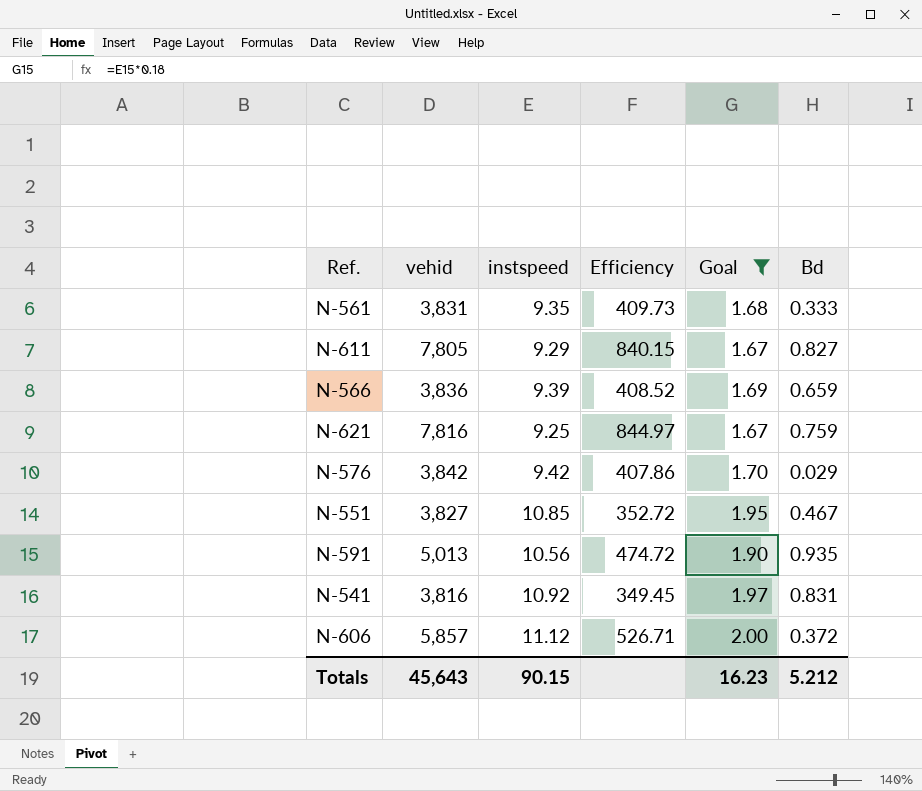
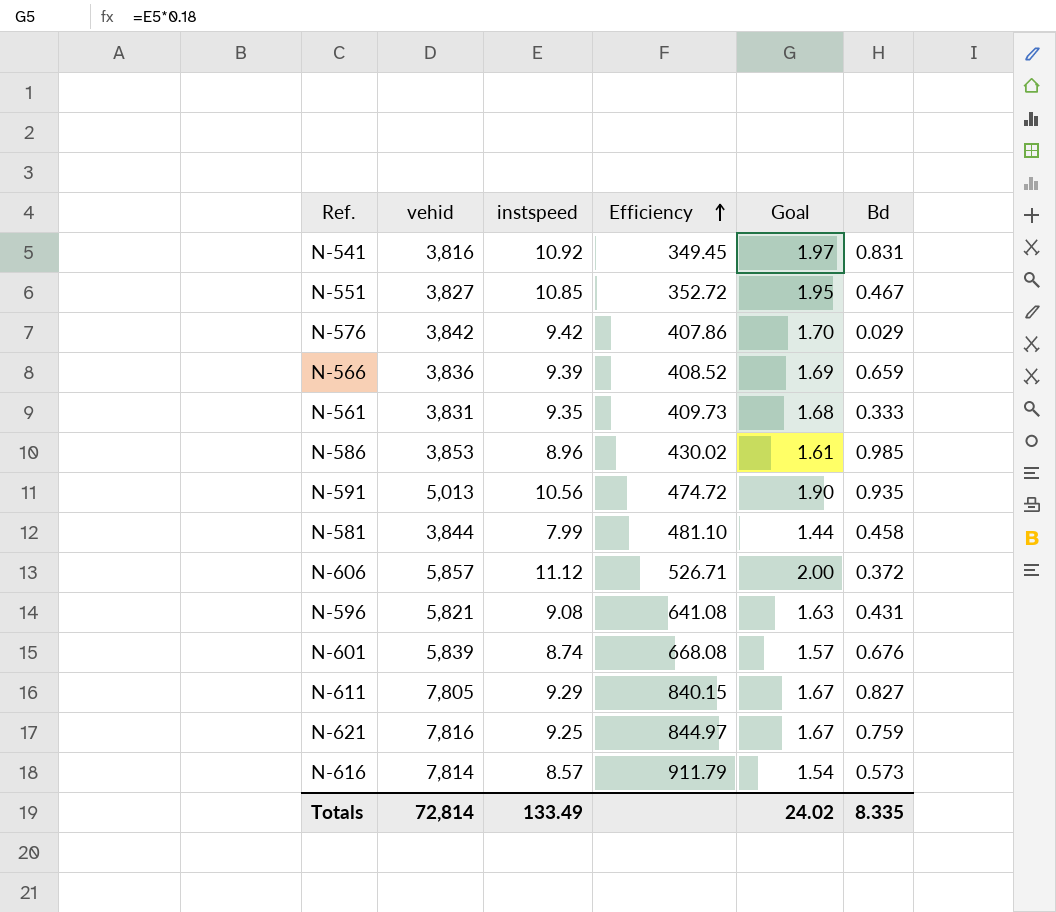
filter: Goal >= 1.67 -> none
row order: none -> Efficiency ascending
Totals | vehid: 45,643 -> 72,814
Totals | instspeed: 90.15 -> 133.49
Totals | Goal: 16.23 -> 24.02
Totals | Bd: 5.212 -> 8.335

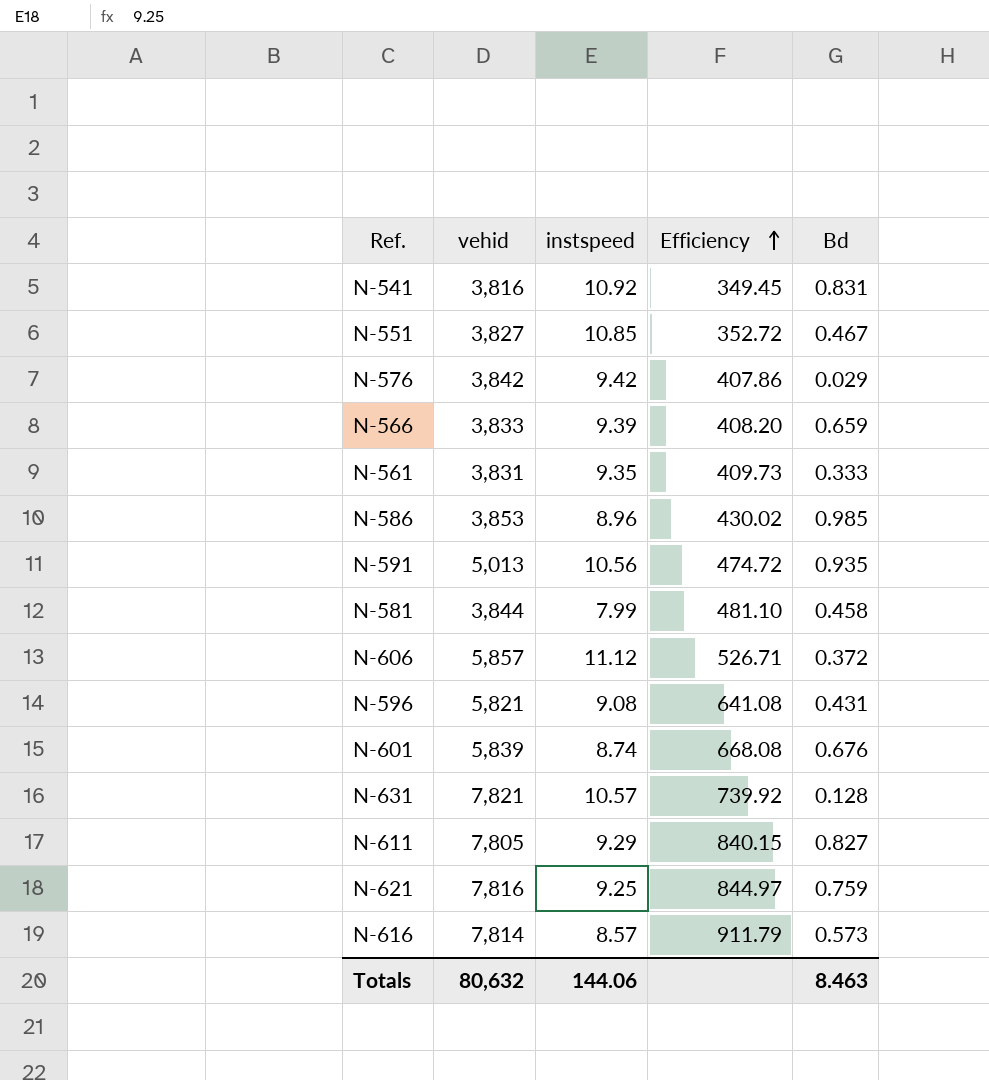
column Goal | formula: [instspeed] * 0.18 -> none
N-566 | vehid: 3,836 -> 3,833
N-566 | Efficiency: 408.52 -> 408.20
row N-631: none -> 7,821 | 10.57 | 739.92 | 0.128
Totals | vehid: 72,814 -> 80,632
Totals | instspeed: 133.49 -> 144.06
Totals | Bd: 8.335 -> 8.463

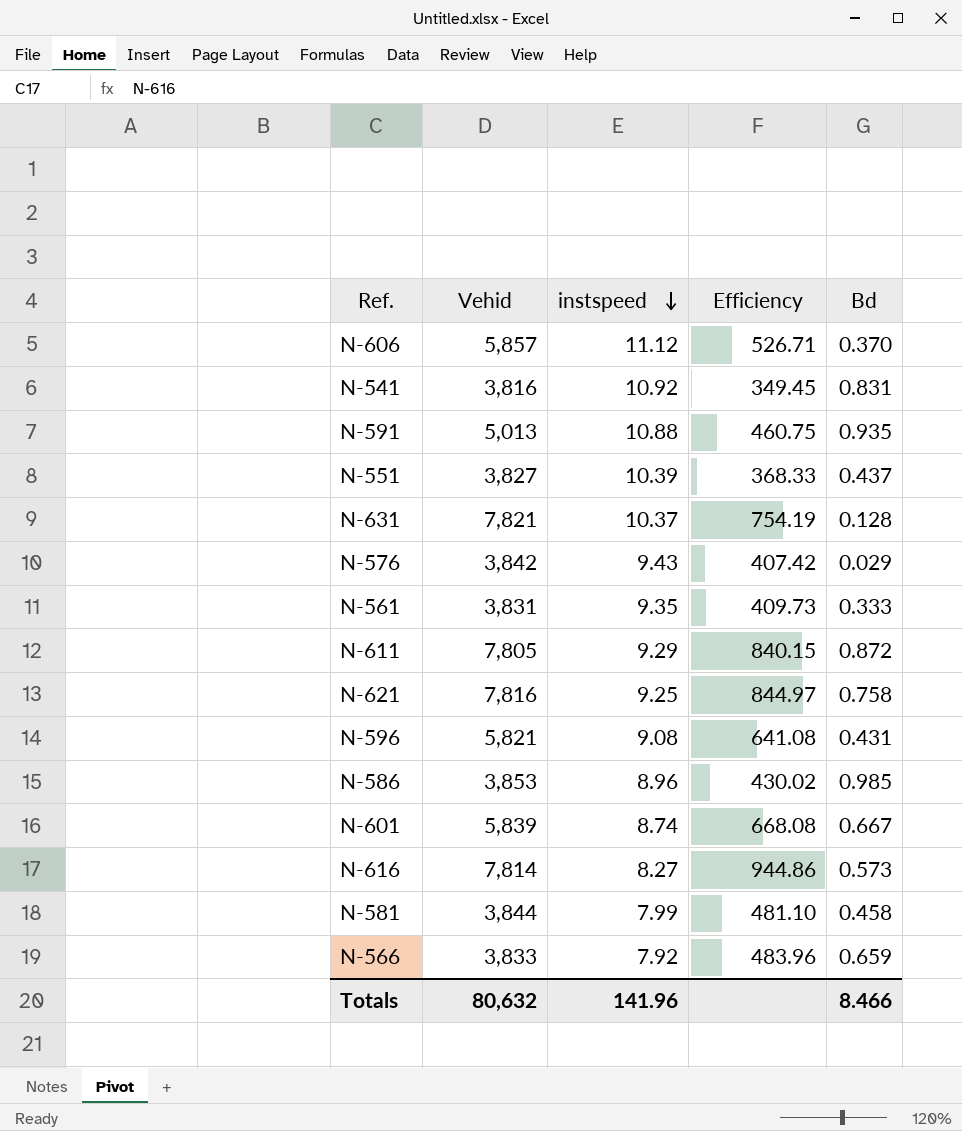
row order: Efficiency ascending -> instspeed descending
column name: vehid -> Vehid
N-606 | Bd: 0.372 -> 0.370
N-591 | instspeed: 10.56 -> 10.88
N-591 | Efficiency: 474.72 -> 460.75
N-551 | instspeed: 10.85 -> 10.39
N-551 | Efficiency: 352.72 -> 368.33
N-551 | Bd: 0.467 -> 0.437
N-631 | instspeed: 10.57 -> 10.37
N-631 | Efficiency: 739.92 -> 754.19
N-576 | instspeed: 9.42 -> 9.43
N-576 | Efficiency: 407.86 -> 407.42
N-611 | Bd: 0.827 -> 0.872
N-621 | Bd: 0.759 -> 0.758
N-601 | Bd: 0.676 -> 0.667
N-616 | instspeed: 8.57 -> 8.27
N-616 | Efficiency: 911.79 -> 944.86
N-566 | instspeed: 9.39 -> 7.92
N-566 | Efficiency: 408.20 -> 483.96
Totals | instspeed: 144.06 -> 141.96
Totals | Bd: 8.463 -> 8.466

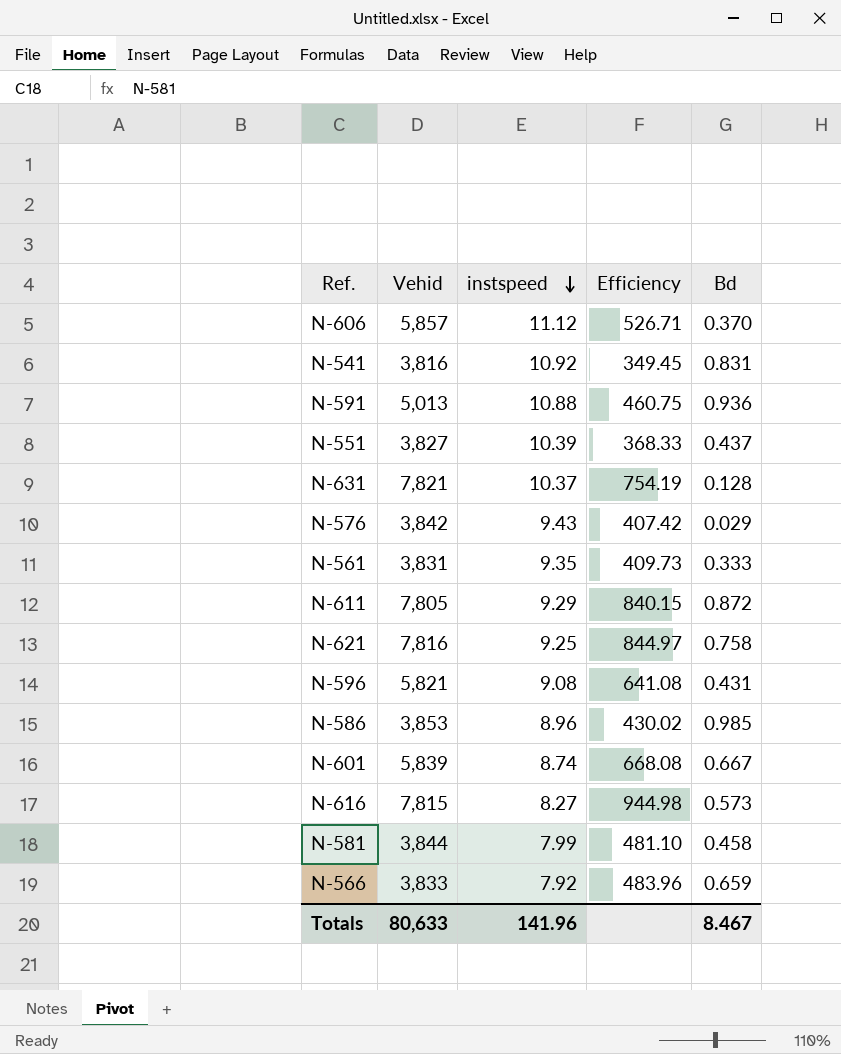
N-591 | Bd: 0.935 -> 0.936
N-616 | Vehid: 7,814 -> 7,815
N-616 | Efficiency: 944.86 -> 944.98
Totals | Vehid: 80,632 -> 80,633
Totals | Bd: 8.466 -> 8.467

